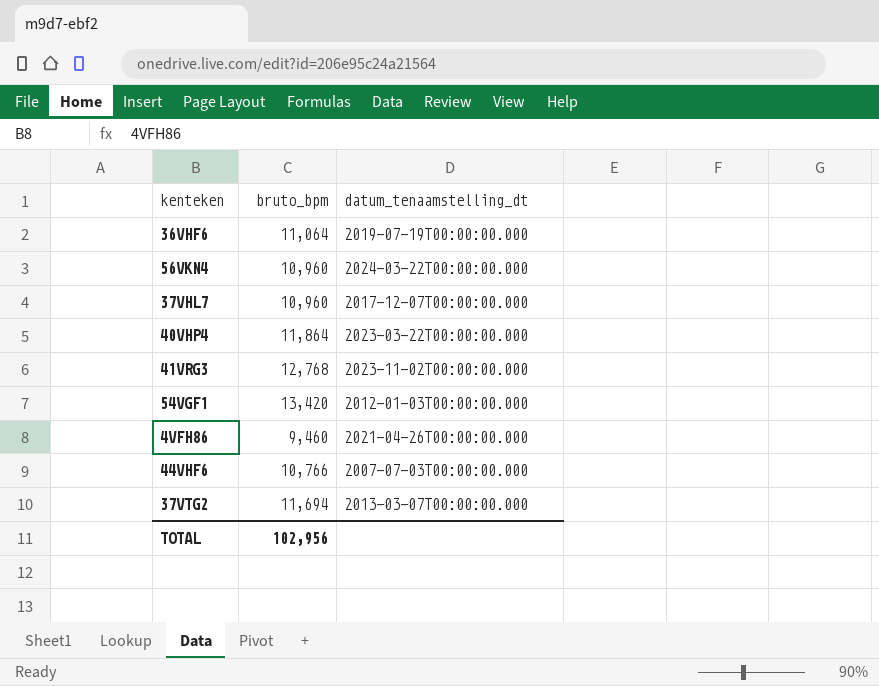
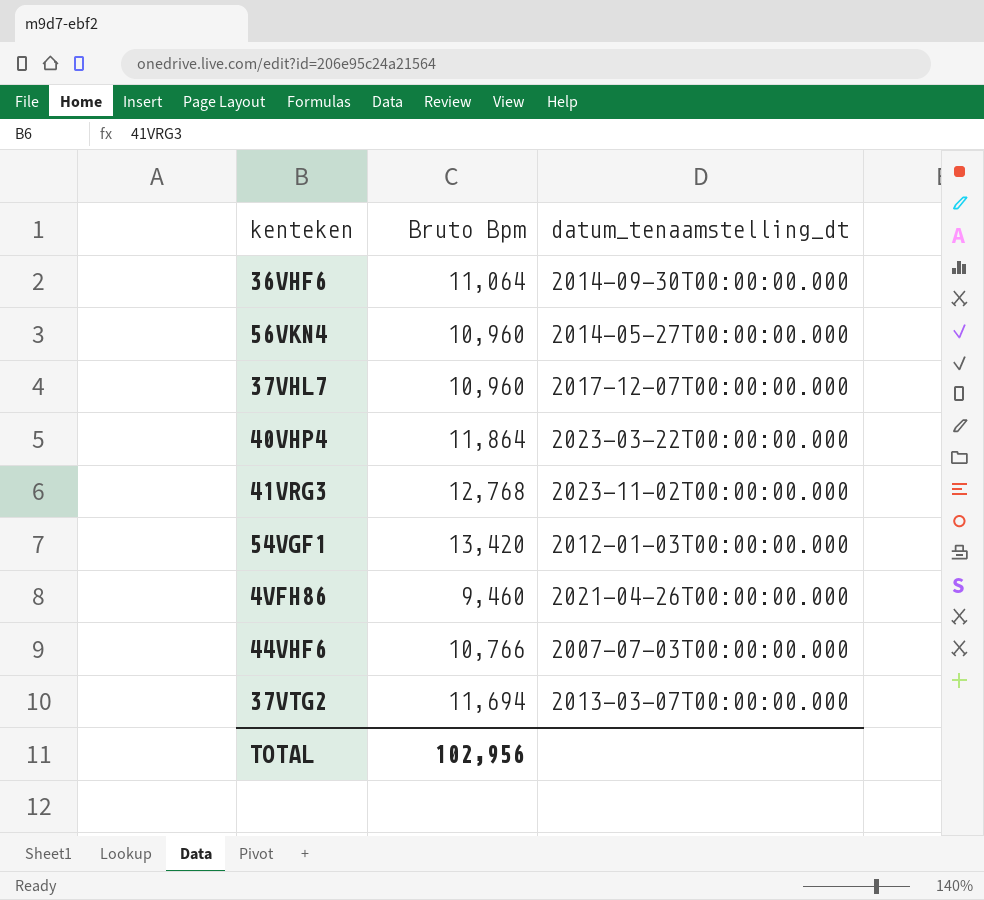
column name: bruto_bpm -> Bruto Bpm
36VHF6 | datum_tenaamstelling_dt: 2019-07-19T00:00:00.000 -> 2014-09-30T00:00:00.000
56VKN4 | datum_tenaamstelling_dt: 2024-03-22T00:00:00.000 -> 2014-05-27T00:00:00.000

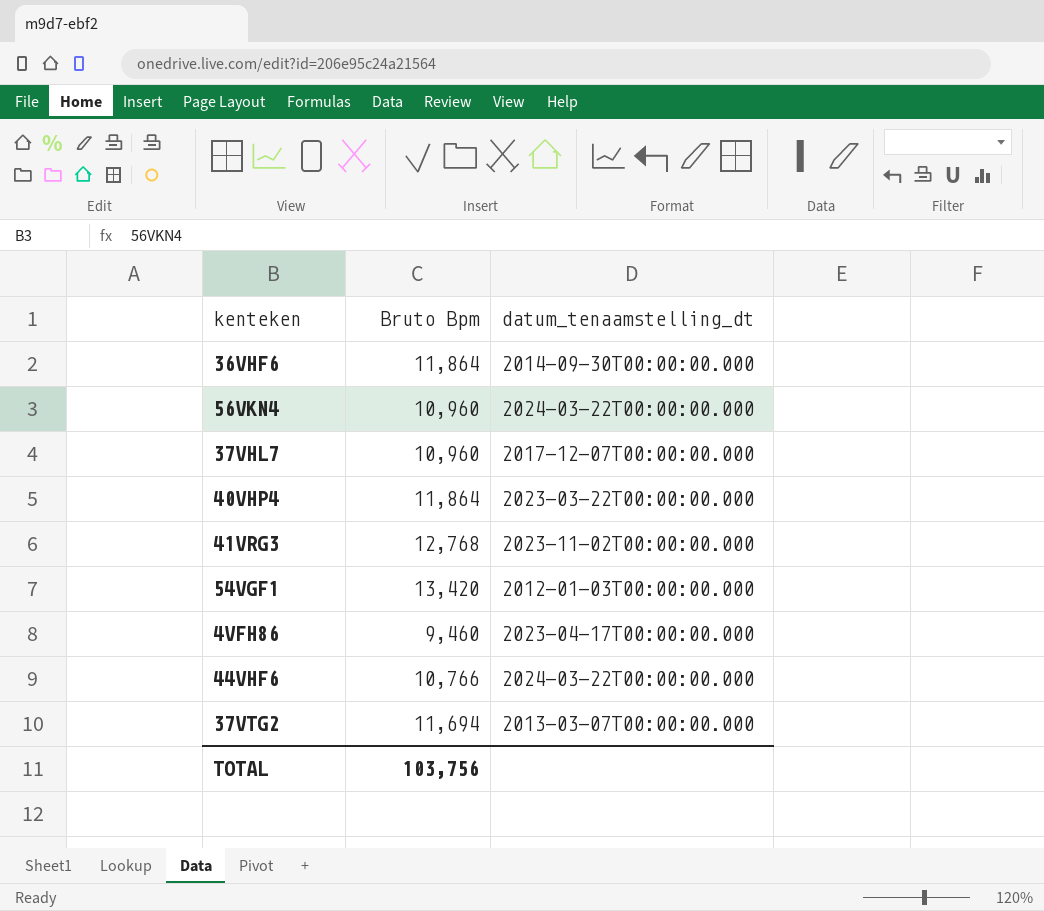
36VHF6 | Bruto Bpm: 11,064 -> 11,864
56VKN4 | datum_tenaamstelling_dt: 2014-05-27T00:00:00.000 -> 2024-03-22T00:00:00.000
4VFH86 | datum_tenaamstelling_dt: 2021-04-26T00:00:00.000 -> 2023-04-17T00:00:00.000
44VHF6 | datum_tenaamstelling_dt: 2007-07-03T00:00:00.000 -> 2024-03-22T00:00:00.000
TOTAL | Bruto Bpm: 102,956 -> 103,756

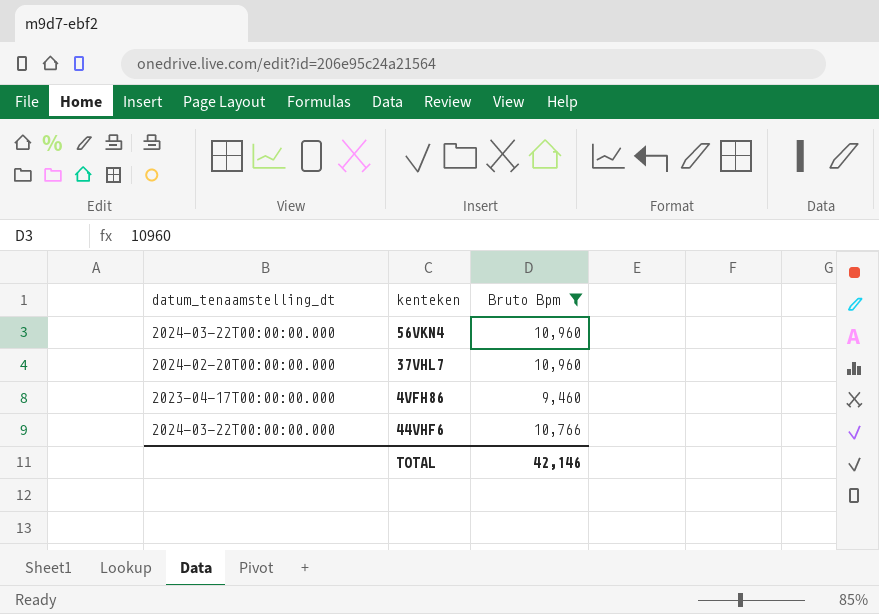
filter: none -> Bruto Bpm <= 10,960
column datum_tenaamstelling_dt | position: 3 -> 1
37VHL7 | datum_tenaamstelling_dt: 2017-12-07T00:00:00.000 -> 2024-02-20T00:00:00.000
TOTAL | Bruto Bpm: 103,756 -> 42,146

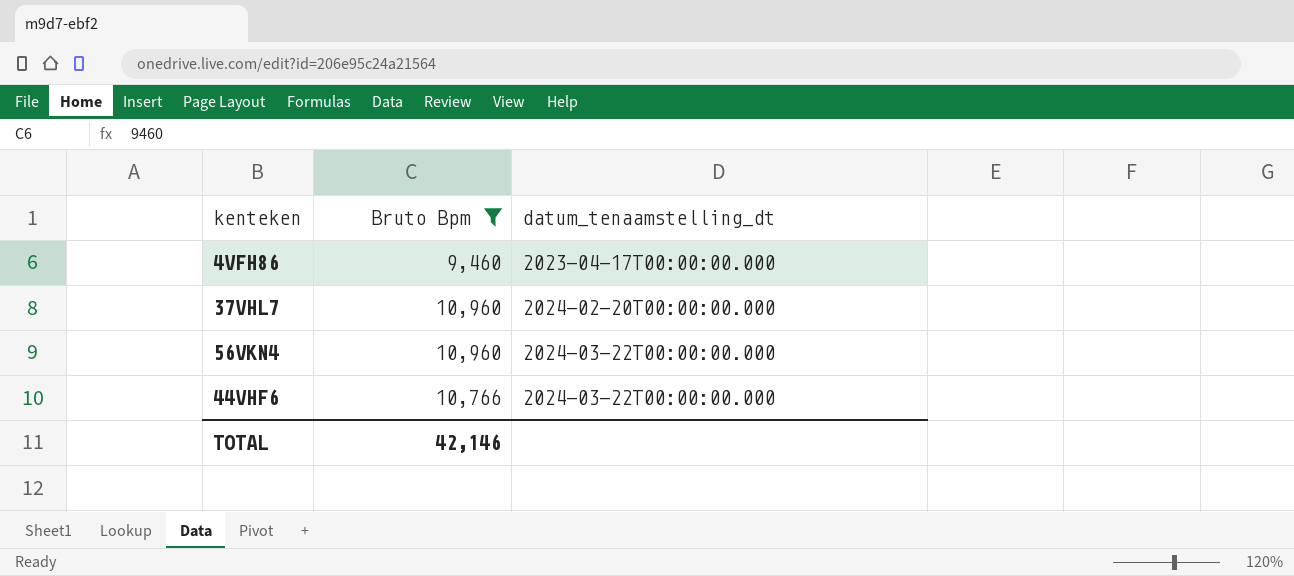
row order: none -> datum_tenaamstelling_dt ascending
column datum_tenaamstelling_dt | position: 1 -> 3

